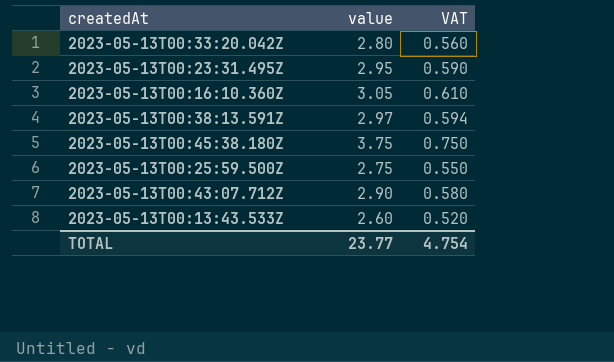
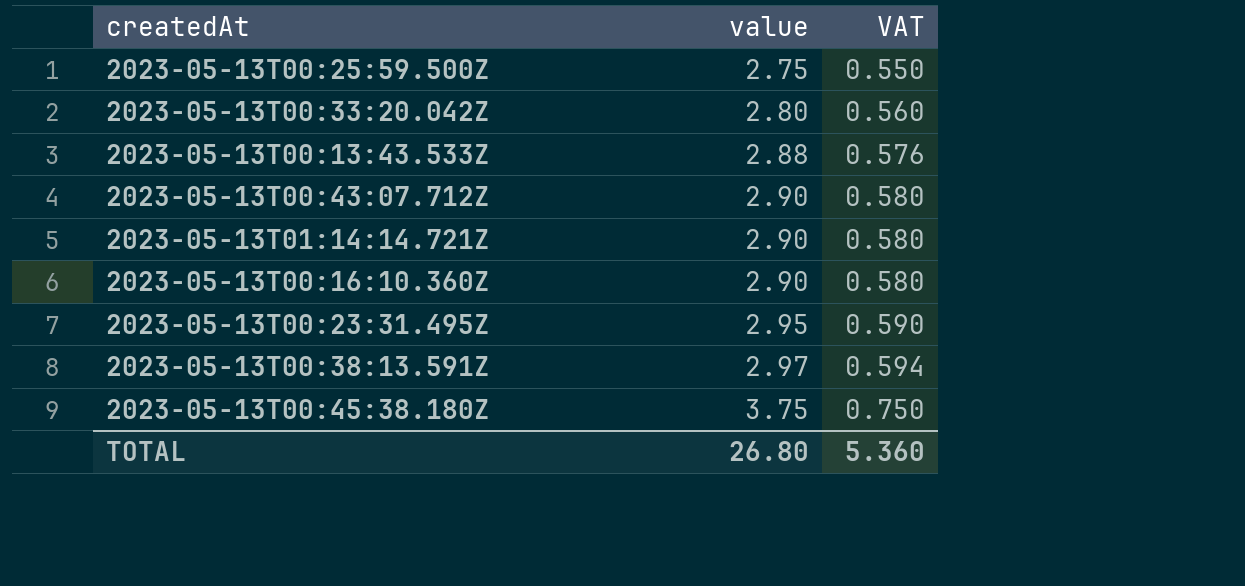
row order: none -> value ascending
2023-05-13T00:13:43.533Z | value: 2.60 -> 2.88
2023-05-13T00:13:43.533Z | VAT: 0.520 -> 0.576
row 2023-05-13T01:14:14.721Z: none -> 2.90 | 0.580
2023-05-13T00:16:10.360Z | value: 3.05 -> 2.90
2023-05-13T00:16:10.360Z | VAT: 0.610 -> 0.580
TOTAL | value: 23.77 -> 26.80
TOTAL | VAT: 4.754 -> 5.360

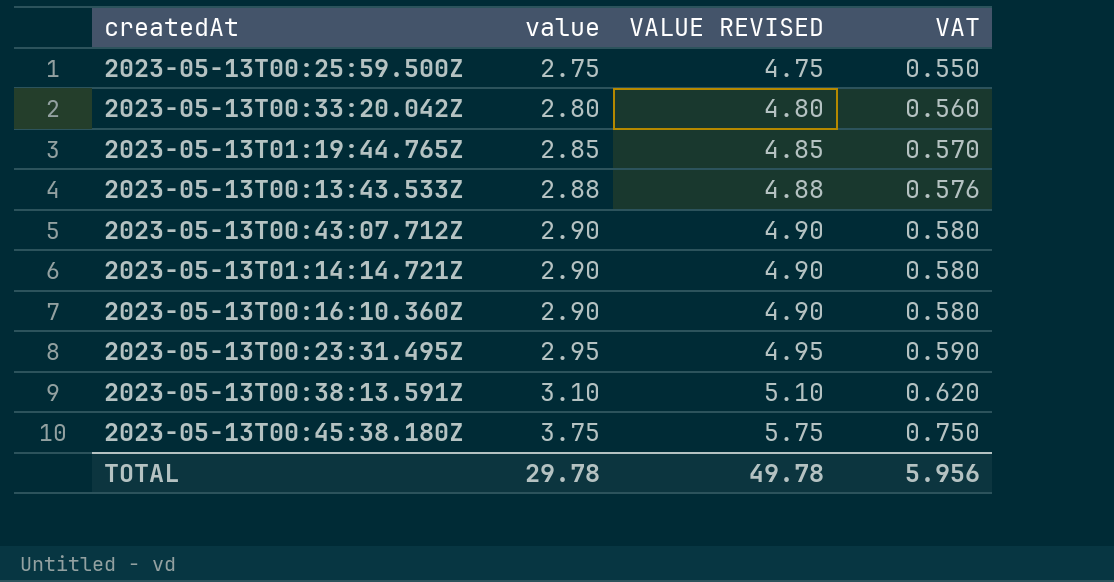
column VALUE REVISED | formula: none -> [value] + 2
row 2023-05-13T01:19:44.765Z: none -> 2.85 | 4.85 | 0.570
2023-05-13T00:38:13.591Z | value: 2.97 -> 3.10
2023-05-13T00:38:13.591Z | VAT: 0.594 -> 0.620
TOTAL | value: 26.80 -> 29.78
TOTAL | VAT: 5.360 -> 5.956

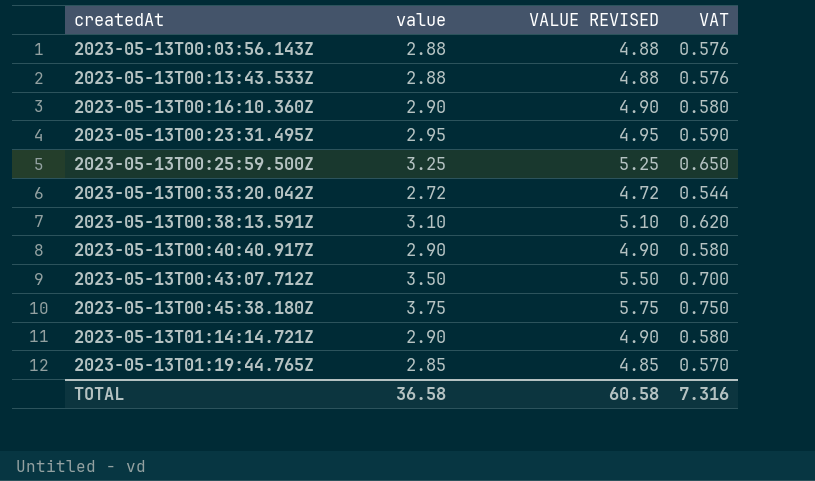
row order: value ascending -> createdAt ascending
row 2023-05-13T00:03:56.143Z: none -> 2.88 | 4.88 | 0.576
2023-05-13T00:25:59.500Z | value: 2.75 -> 3.25
2023-05-13T00:25:59.500Z | VALUE REVISED: 4.75 -> 5.25
2023-05-13T00:25:59.500Z | VAT: 0.550 -> 0.650
2023-05-13T00:33:20.042Z | value: 2.80 -> 2.72
2023-05-13T00:33:20.042Z | VALUE REVISED: 4.80 -> 4.72
2023-05-13T00:33:20.042Z | VAT: 0.560 -> 0.544
row 2023-05-13T00:40:40.917Z: none -> 2.90 | 4.90 | 0.580
2023-05-13T00:43:07.712Z | value: 2.90 -> 3.50
2023-05-13T00:43:07.712Z | VALUE REVISED: 4.90 -> 5.50
2023-05-13T00:43:07.712Z | VAT: 0.580 -> 0.700
TOTAL | value: 29.78 -> 36.58
TOTAL | VALUE REVISED: 49.78 -> 60.58
TOTAL | VAT: 5.956 -> 7.316

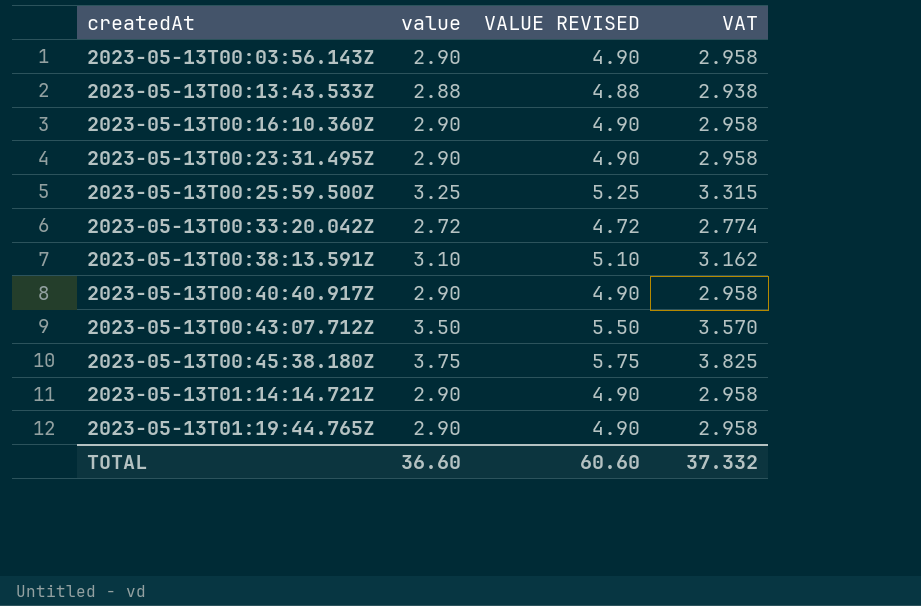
column VAT | formula: [value] * 0.2 -> [value] * 1.02
2023-05-13T00:03:56.143Z | value: 2.88 -> 2.90
2023-05-13T00:03:56.143Z | VALUE REVISED: 4.88 -> 4.90
2023-05-13T00:23:31.495Z | value: 2.95 -> 2.90
2023-05-13T00:23:31.495Z | VALUE REVISED: 4.95 -> 4.90
2023-05-13T01:19:44.765Z | value: 2.85 -> 2.90
2023-05-13T01:19:44.765Z | VALUE REVISED: 4.85 -> 4.90
TOTAL | value: 36.58 -> 36.60
TOTAL | VALUE REVISED: 60.58 -> 60.60
TOTAL | VAT: 7.316 -> 37.332

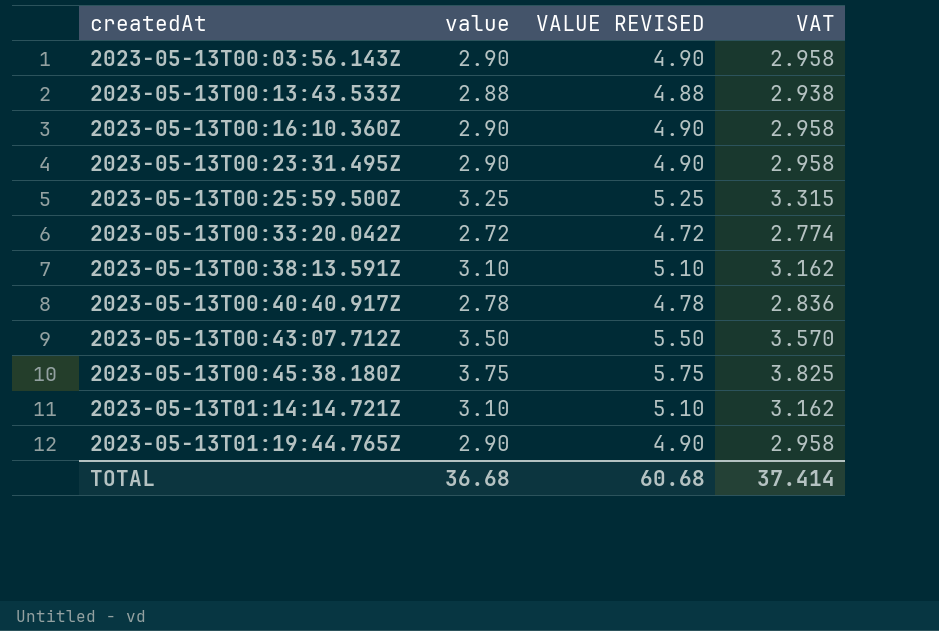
2023-05-13T00:40:40.917Z | value: 2.90 -> 2.78
2023-05-13T00:40:40.917Z | VALUE REVISED: 4.90 -> 4.78
2023-05-13T00:40:40.917Z | VAT: 2.958 -> 2.836
2023-05-13T01:14:14.721Z | value: 2.90 -> 3.10
2023-05-13T01:14:14.721Z | VALUE REVISED: 4.90 -> 5.10
2023-05-13T01:14:14.721Z | VAT: 2.958 -> 3.162
TOTAL | value: 36.60 -> 36.68
TOTAL | VALUE REVISED: 60.60 -> 60.68
TOTAL | VAT: 37.332 -> 37.414

